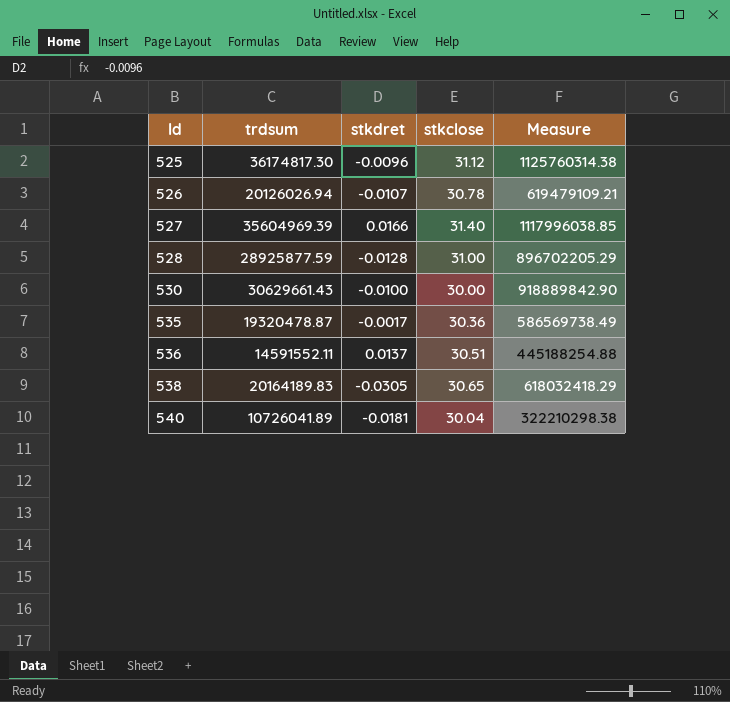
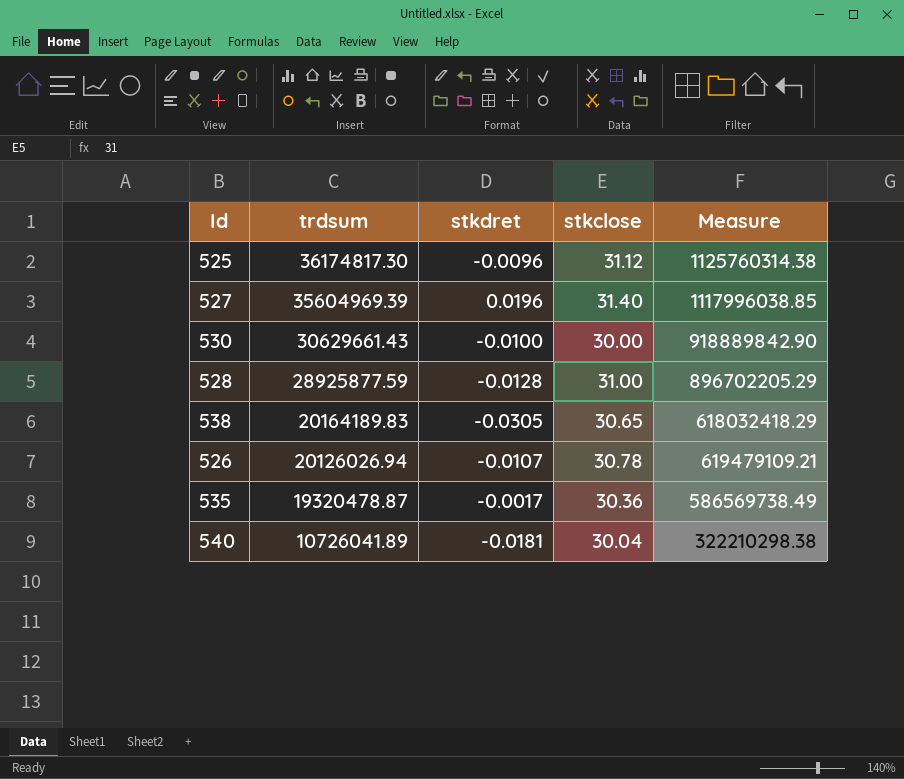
row order: Id ascending -> trdsum descending
row 536: 14591552.11 | 0.0137 | 30.51 | 445188254.88 -> none
527 | stkdret: 0.0166 -> 0.0196

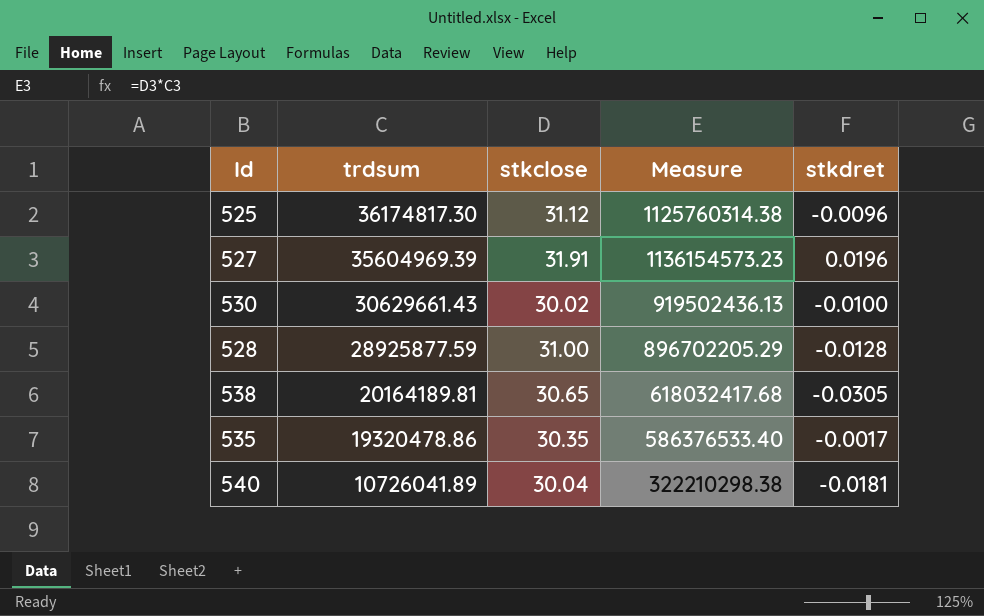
column stkdret | position: 3 -> 5
row 526: 20126026.94 | -0.0107 | 30.78 | 619479109.21 -> none
527 | stkclose: 31.40 -> 31.91
527 | Measure: 1117996038.85 -> 1136154573.23
530 | stkclose: 30.00 -> 30.02
530 | Measure: 918889842.90 -> 919502436.13
538 | trdsum: 20164189.83 -> 20164189.81
538 | Measure: 618032418.29 -> 618032417.68
535 | trdsum: 19320478.87 -> 19320478.86
535 | stkclose: 30.36 -> 30.35
535 | Measure: 586569738.49 -> 586376533.40

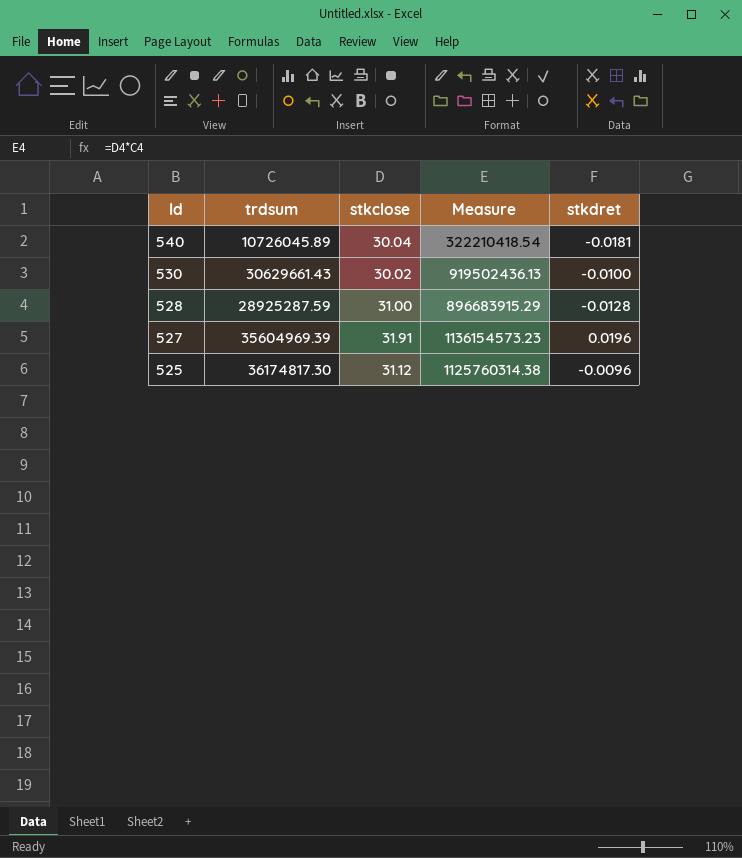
row order: trdsum descending -> Id descending
row 538: 20164189.81 | 30.65 | 618032417.68 | -0.0305 -> none
row 535: 19320478.86 | 30.35 | 586376533.40 | -0.0017 -> none
540 | trdsum: 10726041.89 -> 10726045.89
540 | Measure: 322210298.38 -> 322210418.54
528 | trdsum: 28925877.59 -> 28925287.59
528 | Measure: 896702205.29 -> 896683915.29

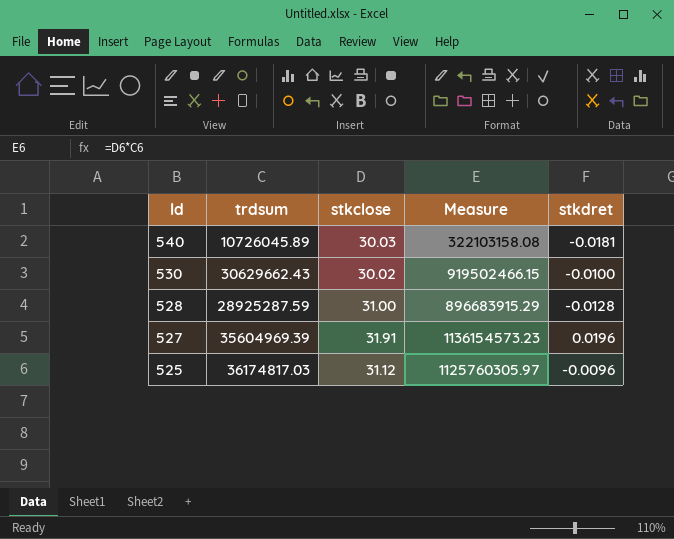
540 | stkclose: 30.04 -> 30.03
540 | Measure: 322210418.54 -> 322103158.08
530 | trdsum: 30629661.43 -> 30629662.43
530 | Measure: 919502436.13 -> 919502466.15
525 | trdsum: 36174817.30 -> 36174817.03
525 | Measure: 1125760314.38 -> 1125760305.97

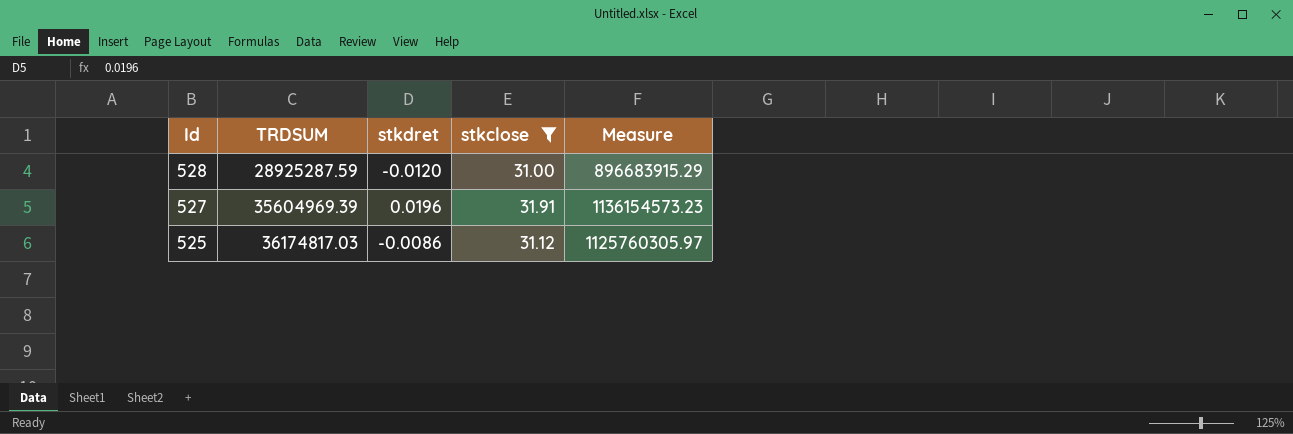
filter: none -> stkclose >= 31.00
column name: trdsum -> TRDSUM
column stkdret | position: 5 -> 3
528 | stkdret: -0.0128 -> -0.0120
525 | stkdret: -0.0096 -> -0.0086

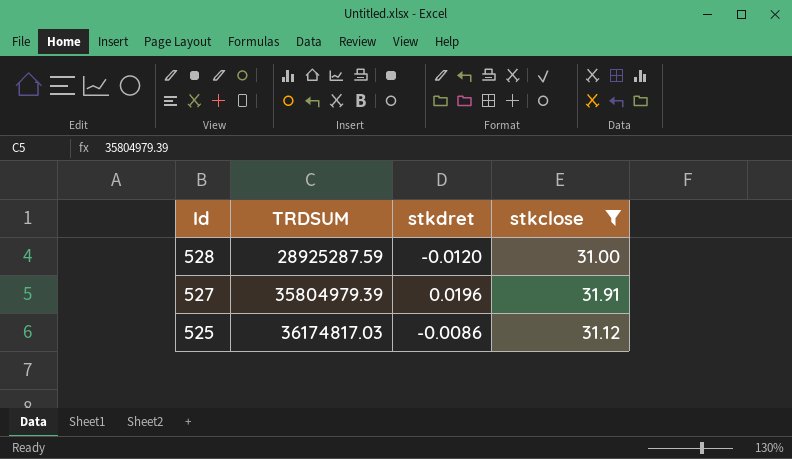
column Measure | formula: [TRDSUM] * [stkclose] -> none
527 | TRDSUM: 35604969.39 -> 35804979.39

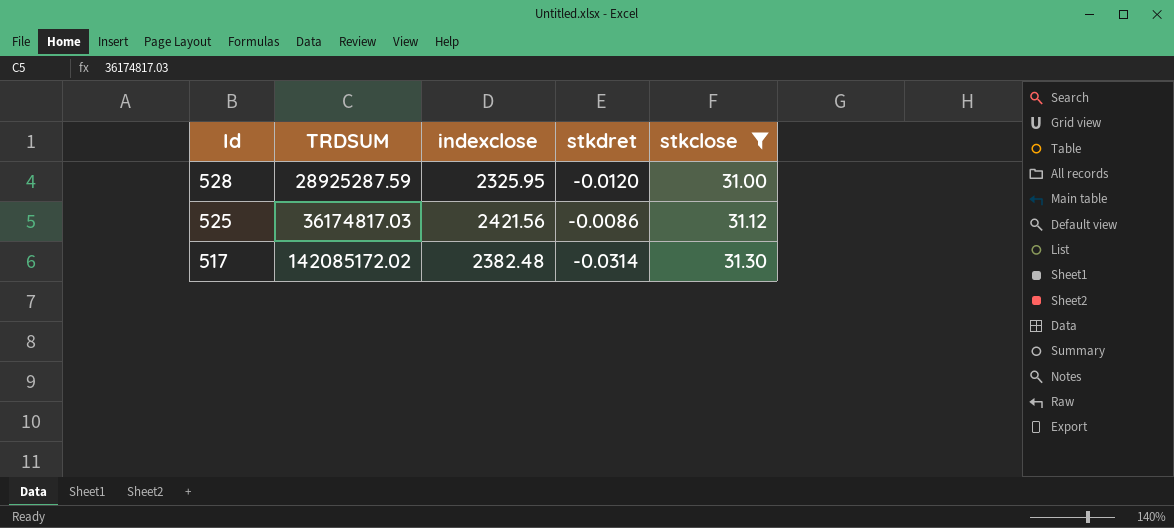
column indexclose | position: none -> 3
row 527: 35804979.39 | 0.0196 | 31.91 -> none
row 517: none -> 142085172.02 | 2382.48 | -0.0314 | 31.30

